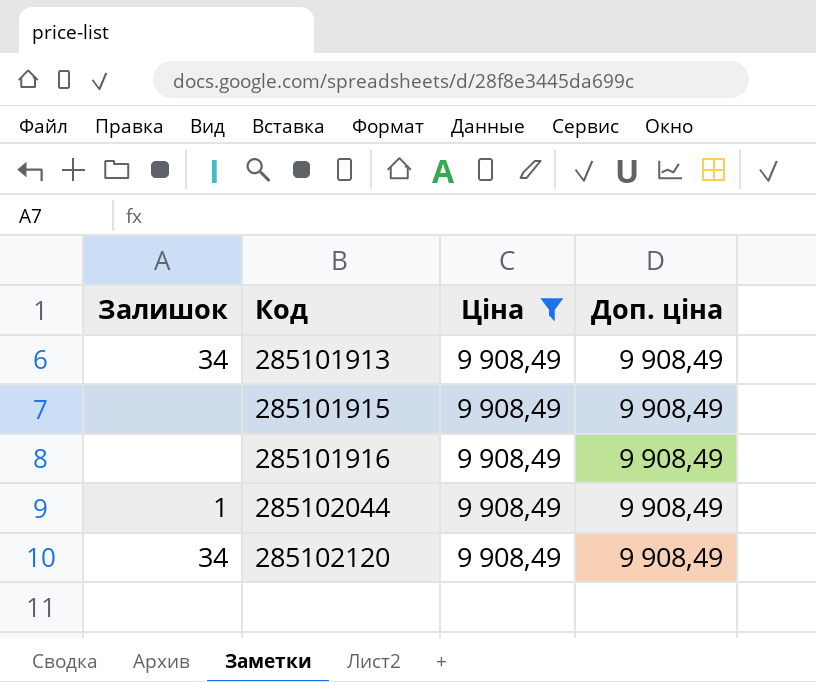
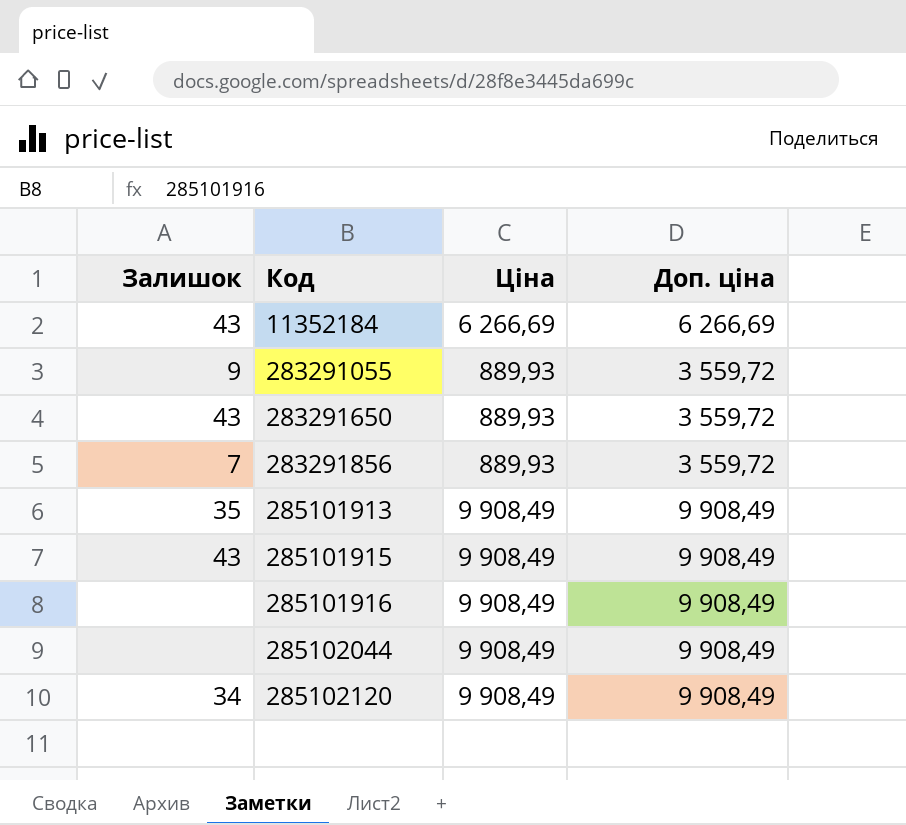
filter: Ціна = 9 908,49 -> none
285101913 | Залишок: 34 -> 35
285101915 | Залишок: none -> 43
285102044 | Залишок: 1 -> none

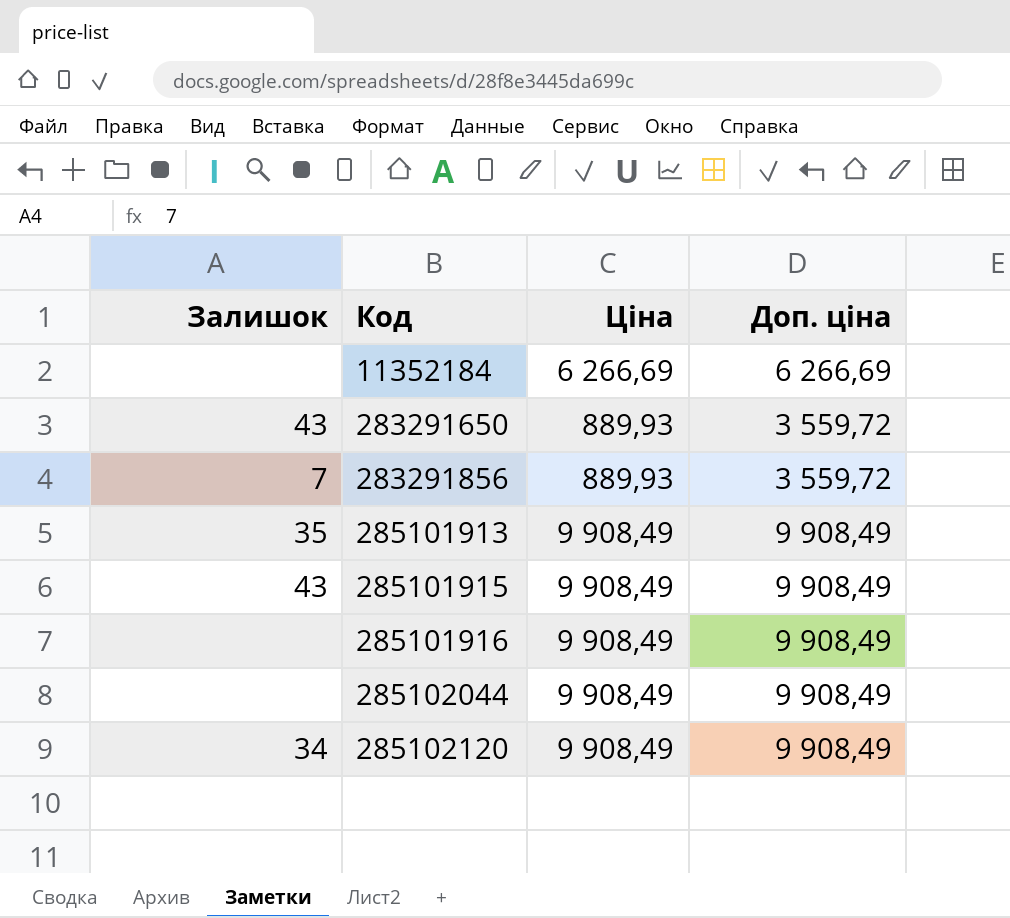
row 283291055: 9 | 889,93 | 3 559,72 -> none
11352184 | Залишок: 43 -> none

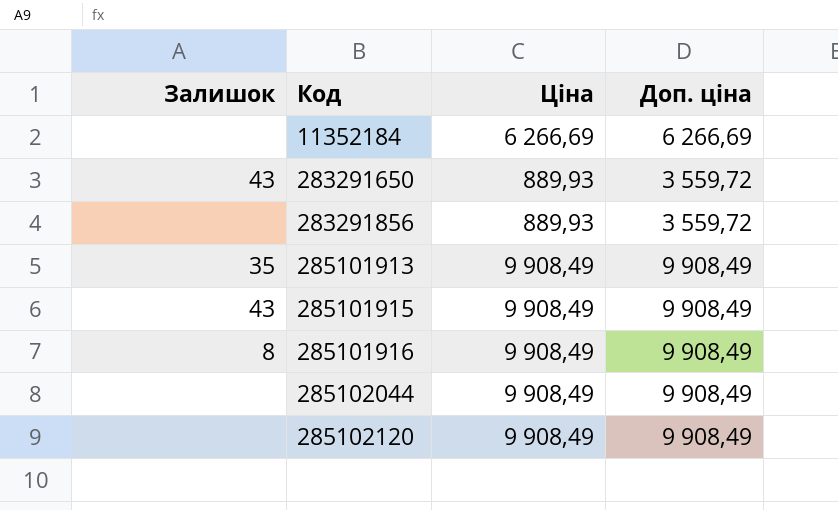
283291856 | Залишок: 7 -> none
285101916 | Залишок: none -> 8
285102120 | Залишок: 34 -> none

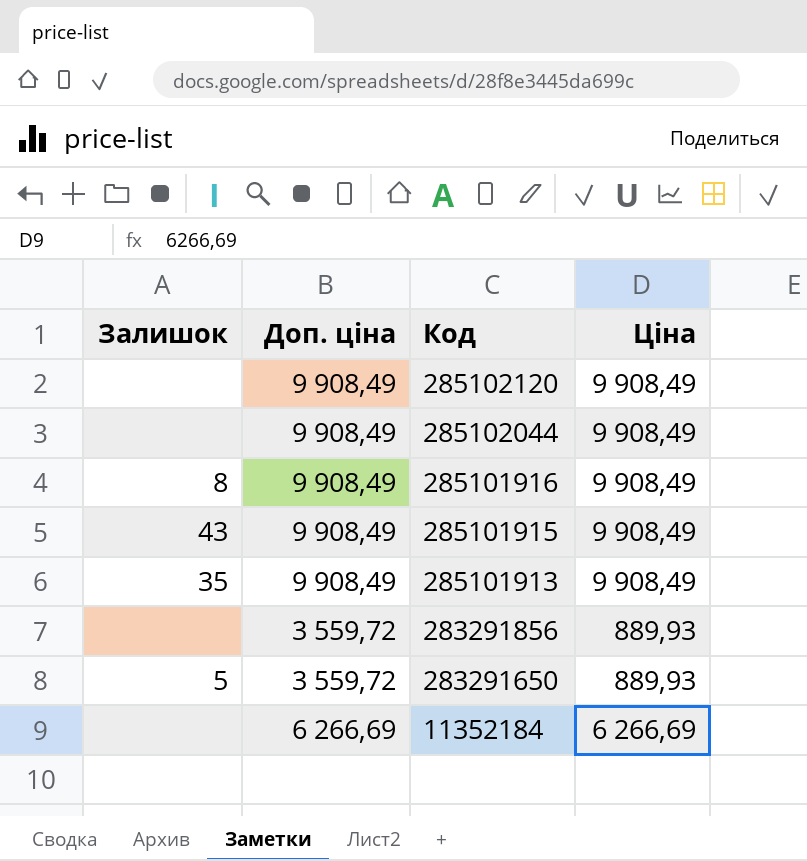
row order: Код ascending -> Код descending
column Доп. ціна | position: 4 -> 2
283291650 | Залишок: 43 -> 5

